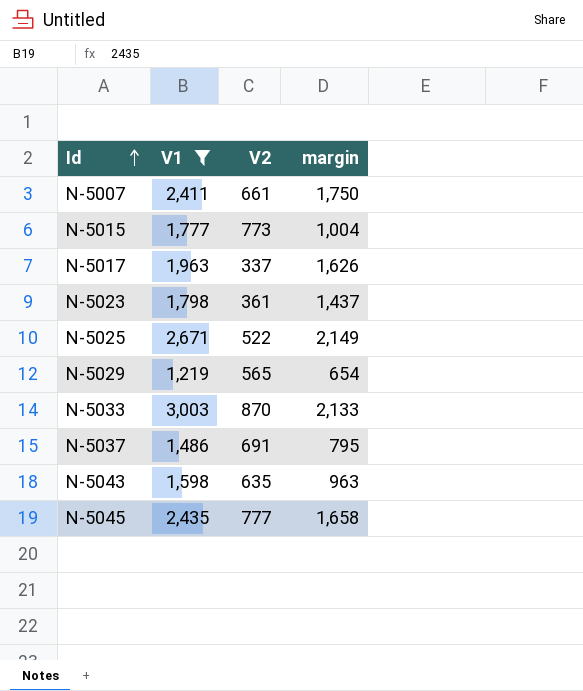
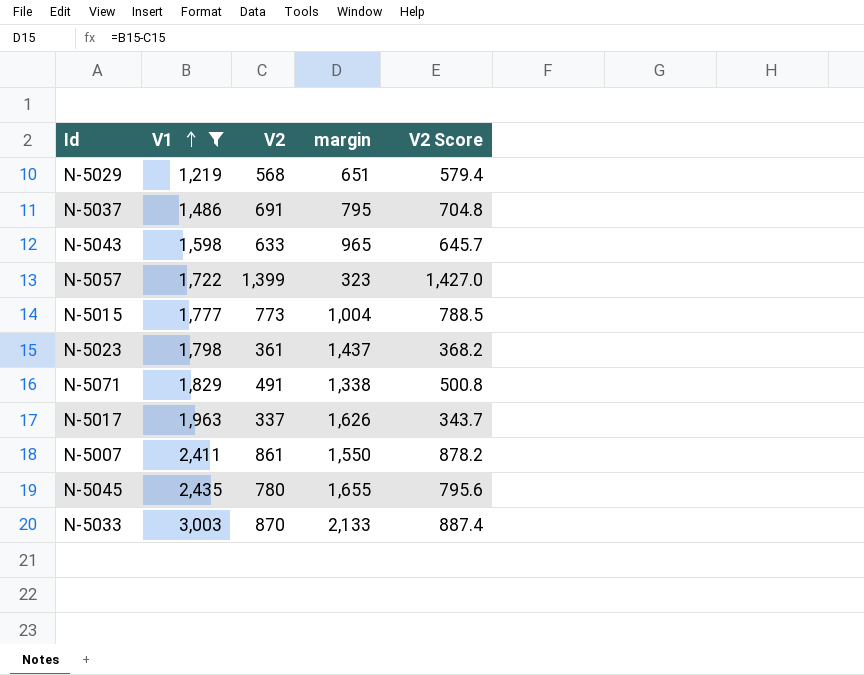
row order: Id ascending -> V1 ascending
column V2 Score | formula: none -> [V2] * 1.02
row N-5025: 2,671 | 522 | 2,149 -> none
N-5029 | V2: 565 -> 568
N-5029 | margin: 654 -> 651
N-5043 | V2: 635 -> 633
N-5043 | margin: 963 -> 965
row N-5057: none -> 1,722 | 1,399 | 323 | 1,427.0
row N-5071: none -> 1,829 | 491 | 1,338 | 500.8
N-5007 | V2: 661 -> 861
N-5007 | margin: 1,750 -> 1,550
N-5045 | V2: 777 -> 780
N-5045 | margin: 1,658 -> 1,655

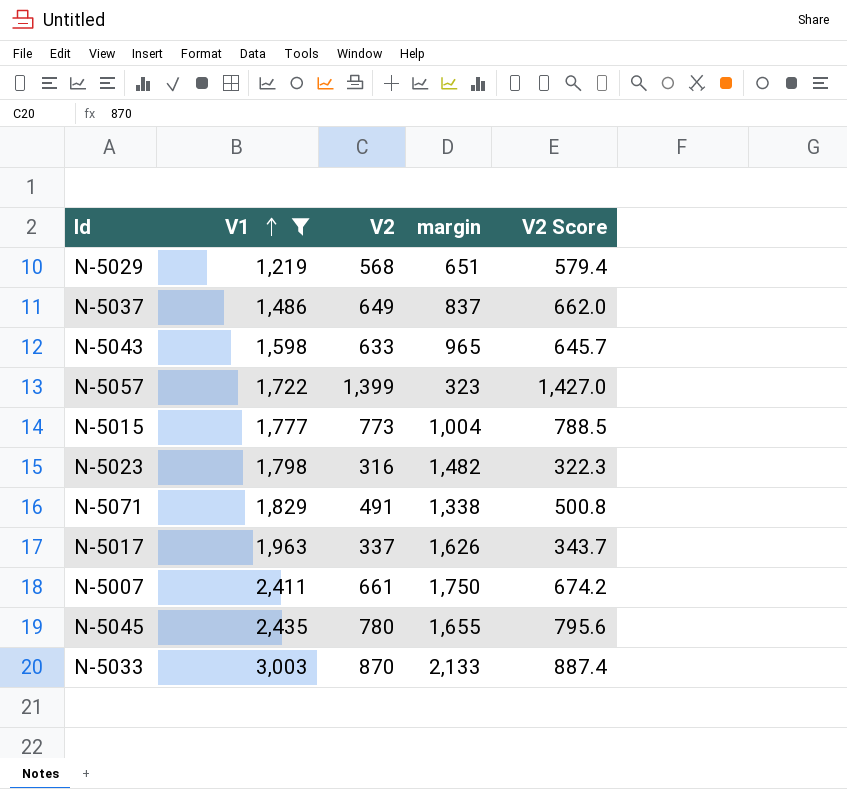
N-5037 | V2: 691 -> 649
N-5037 | margin: 795 -> 837
N-5037 | V2 Score: 704.8 -> 662.0
N-5023 | V2: 361 -> 316
N-5023 | margin: 1,437 -> 1,482
N-5023 | V2 Score: 368.2 -> 322.3
N-5007 | V2: 861 -> 661
N-5007 | margin: 1,550 -> 1,750
N-5007 | V2 Score: 878.2 -> 674.2

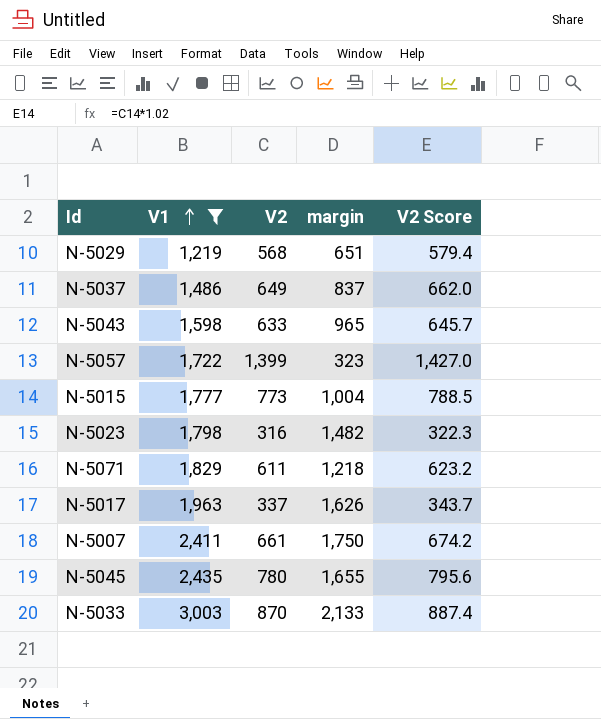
N-5071 | V2: 491 -> 611
N-5071 | margin: 1,338 -> 1,218
N-5071 | V2 Score: 500.8 -> 623.2

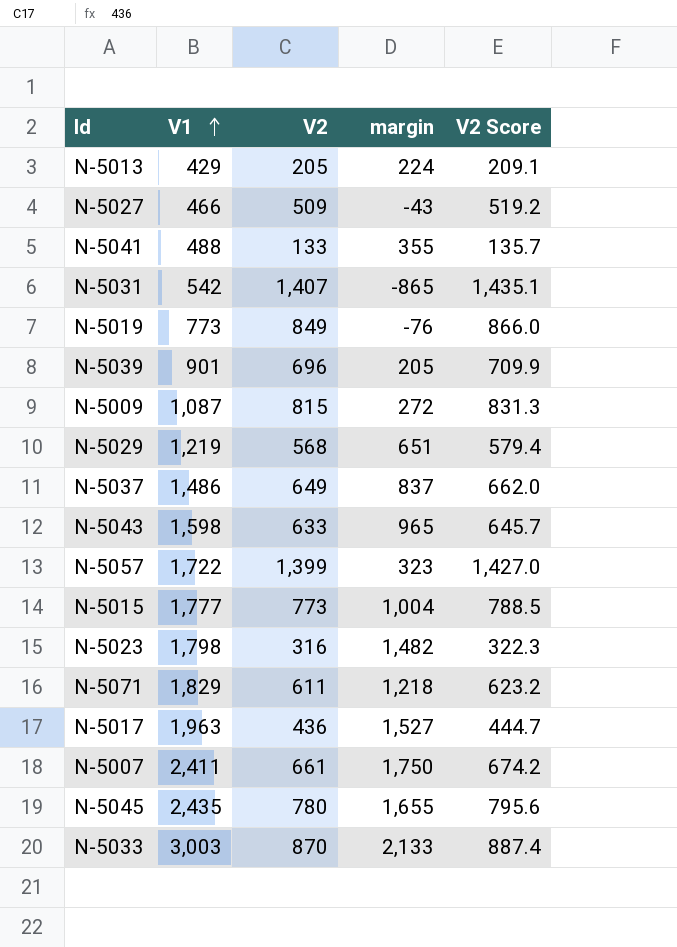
filter: V1 >= 1,219 -> none
N-5017 | V2: 337 -> 436
N-5017 | margin: 1,626 -> 1,527
N-5017 | V2 Score: 343.7 -> 444.7

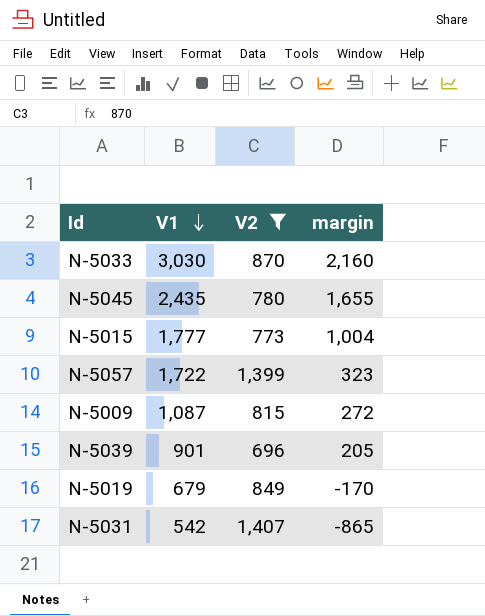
filter: none -> V2 >= 696
row order: V1 ascending -> V1 descending
column V2 Score | formula: [V2] * 1.02 -> none
N-5033 | V1: 3,003 -> 3,030
N-5033 | margin: 2,133 -> 2,160
N-5019 | V1: 773 -> 679
N-5019 | margin: -76 -> -170

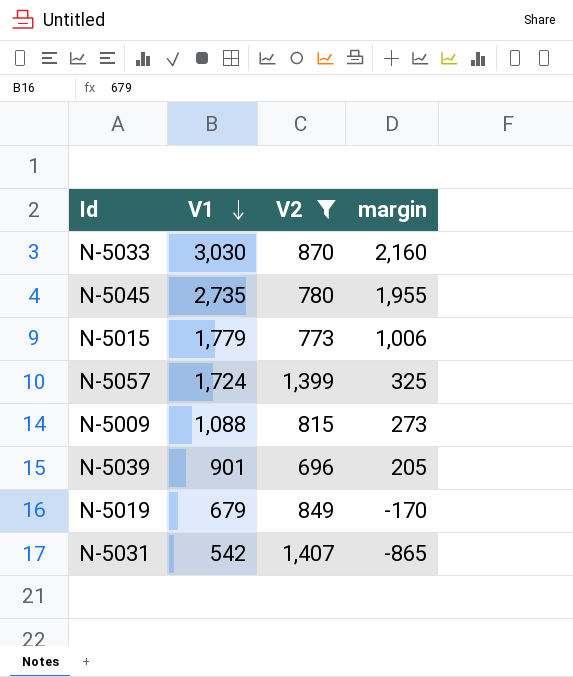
N-5045 | V1: 2,435 -> 2,735
N-5045 | margin: 1,655 -> 1,955
N-5015 | V1: 1,777 -> 1,779
N-5015 | margin: 1,004 -> 1,006
N-5057 | V1: 1,722 -> 1,724
N-5057 | margin: 323 -> 325
N-5009 | V1: 1,087 -> 1,088
N-5009 | margin: 272 -> 273

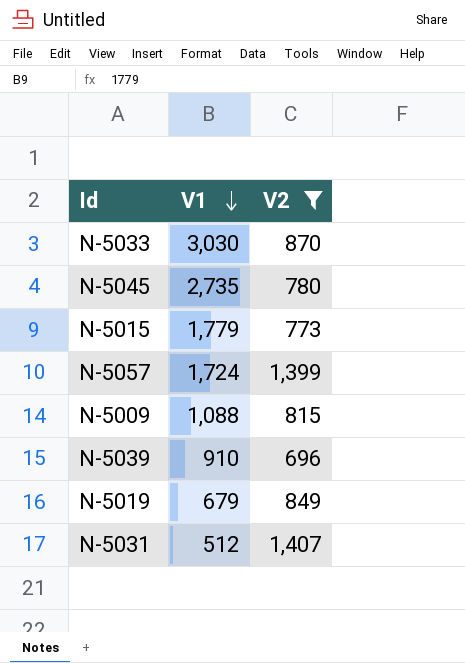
column margin | formula: [V1] - [V2] -> none
N-5039 | V1: 901 -> 910
N-5031 | V1: 542 -> 512

